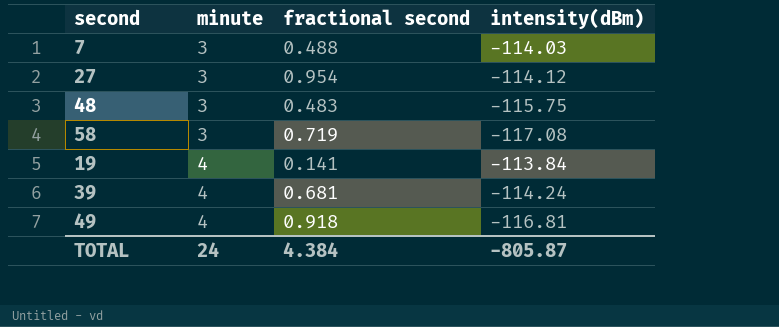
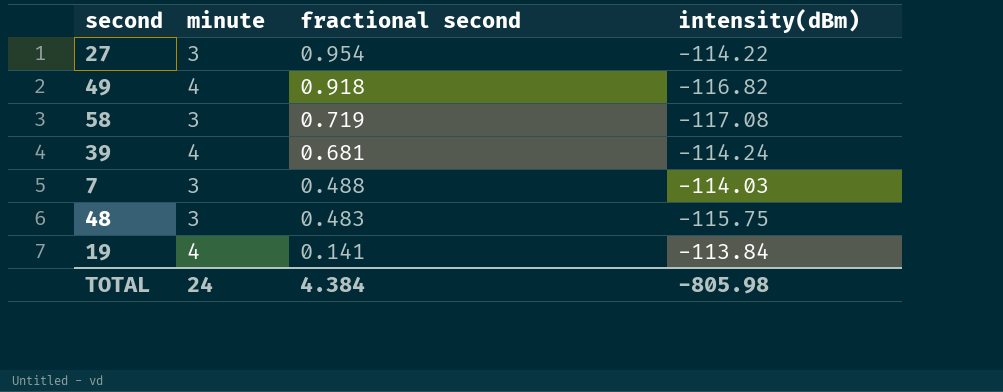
row order: minute ascending -> fractional second descending
27 | intensity(dBm): -114.12 -> -114.22
49 | intensity(dBm): -116.81 -> -116.82
TOTAL | intensity(dBm): -805.87 -> -805.98

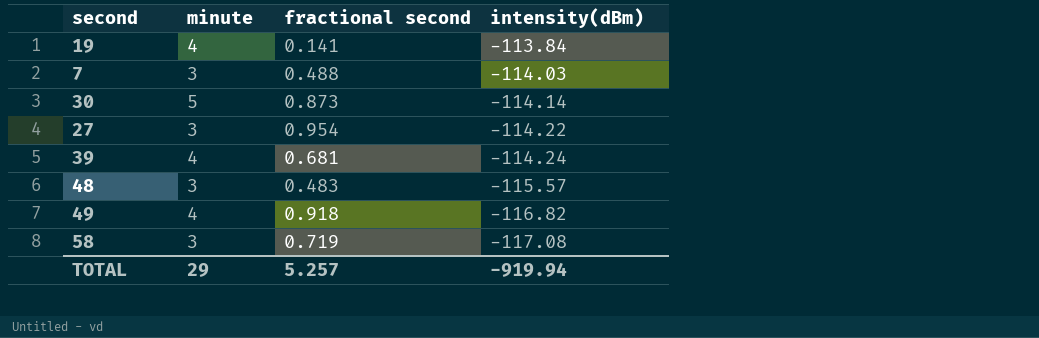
row order: fractional second descending -> intensity(dBm) descending
row 30: none -> 5 | 0.873 | -114.14
48 | intensity(dBm): -115.75 -> -115.57
TOTAL | minute: 24 -> 29
TOTAL | fractional second: 4.384 -> 5.257
TOTAL | intensity(dBm): -805.98 -> -919.94

